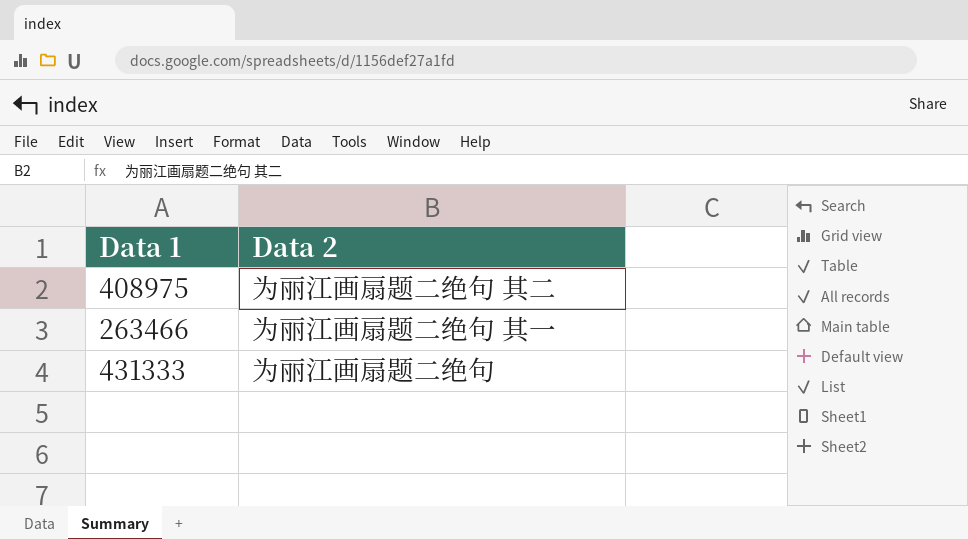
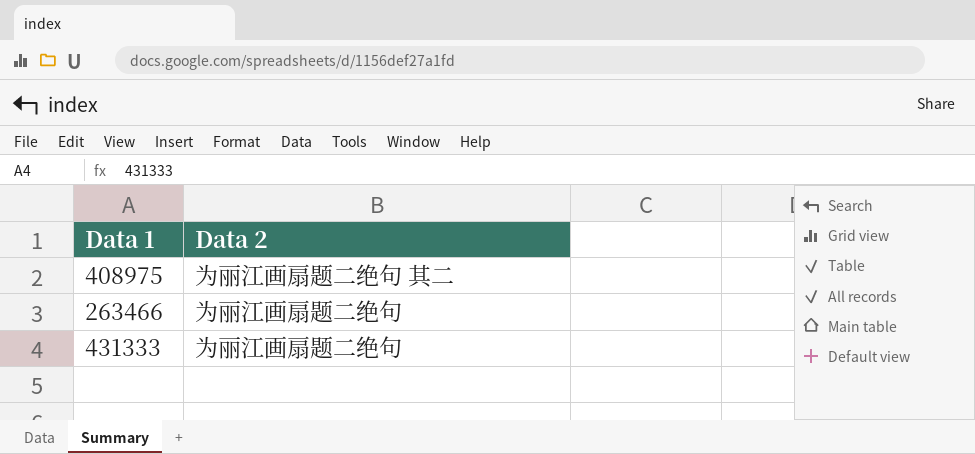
263466 | Data 2: 为丽江画扇题二绝句 其一 -> 为丽江画扇题二绝句

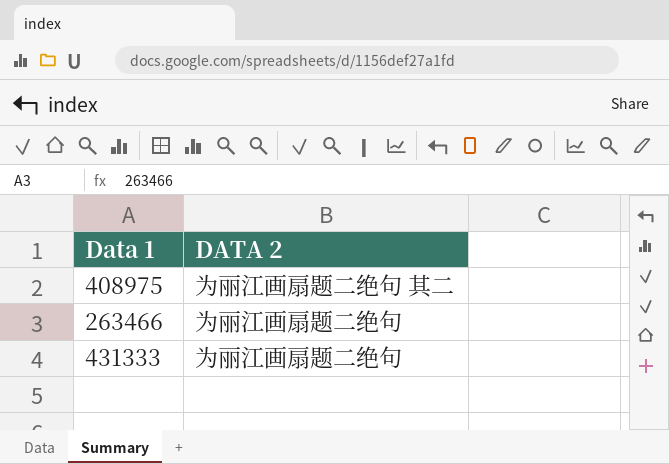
column name: Data 2 -> DATA 2

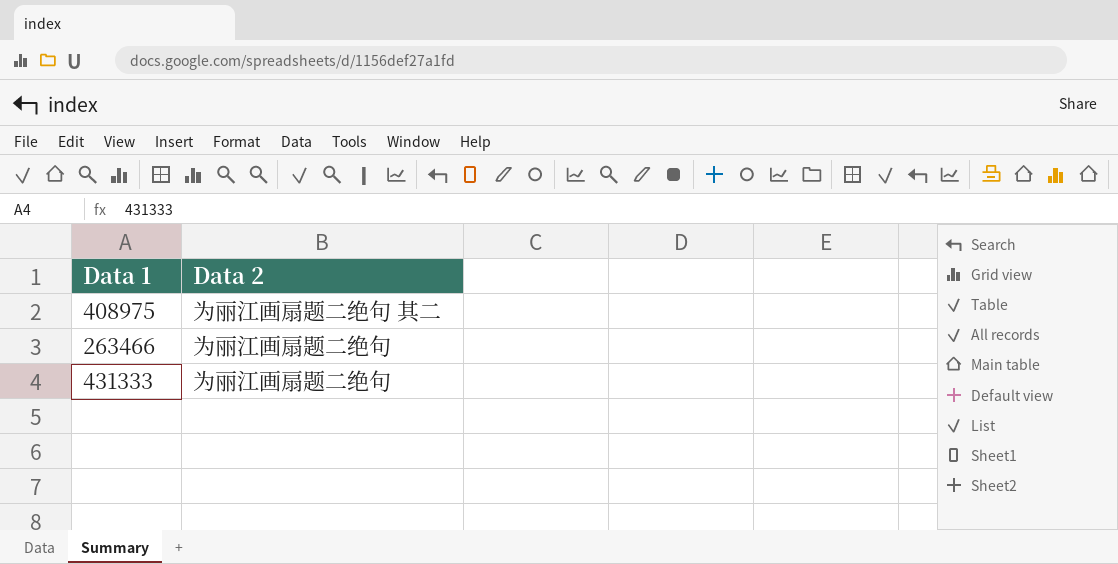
column name: DATA 2 -> Data 2

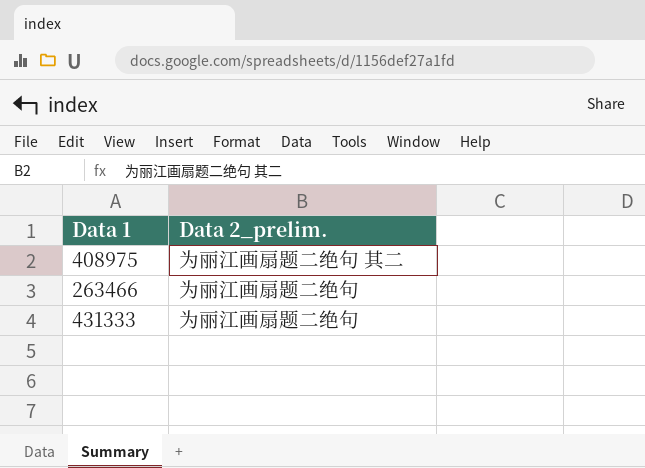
column name: Data 2 -> Data 2_prelim.

